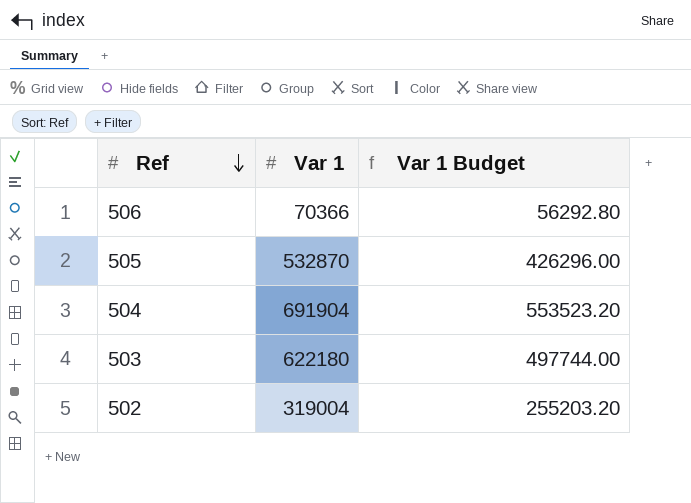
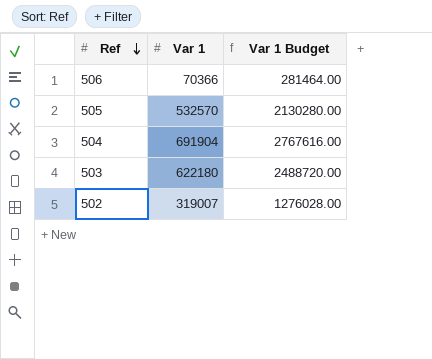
column Var 1 Budget | formula: [Var 1] * 0.8 -> [Var 1] * 4
505 | Var 1: 532870 -> 532570
502 | Var 1: 319004 -> 319007

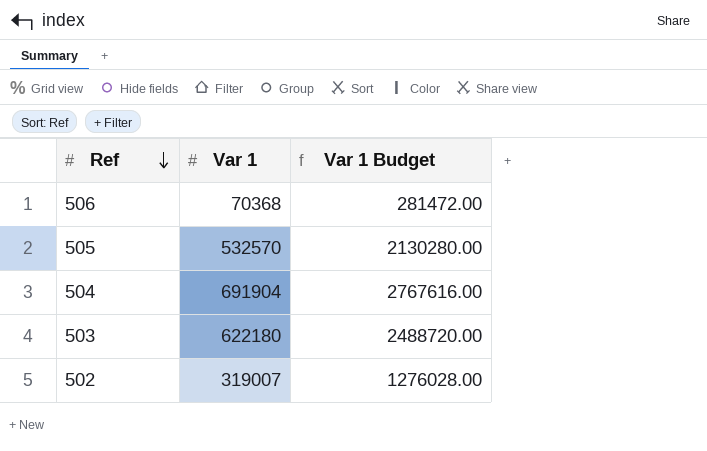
506 | Var 1: 70366 -> 70368
506 | Var 1 Budget: 281464.00 -> 281472.00

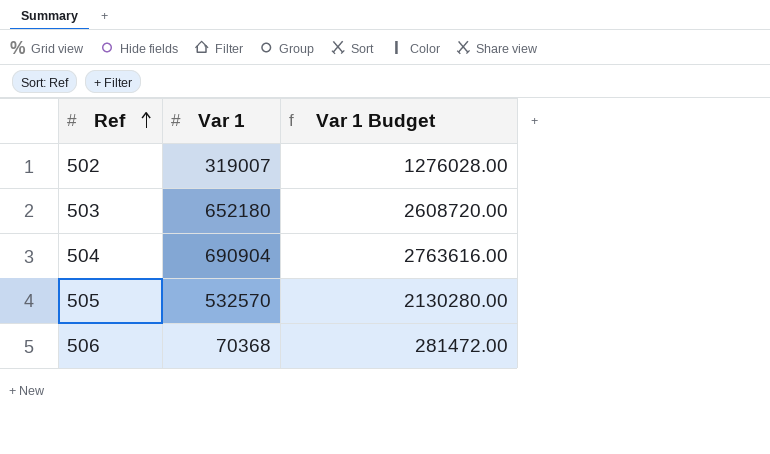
row order: Ref descending -> Ref ascending
503 | Var 1: 622180 -> 652180
503 | Var 1 Budget: 2488720.00 -> 2608720.00
504 | Var 1: 691904 -> 690904
504 | Var 1 Budget: 2767616.00 -> 2763616.00

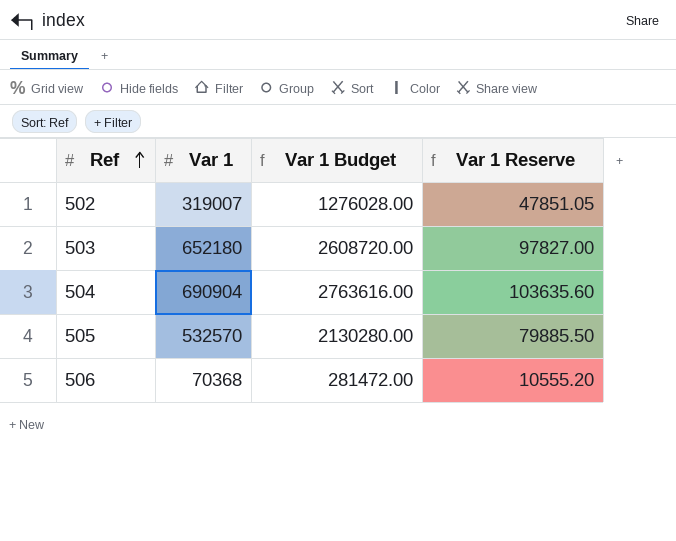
column Var 1 Reserve | formula: none -> [Var 1] * 0.15

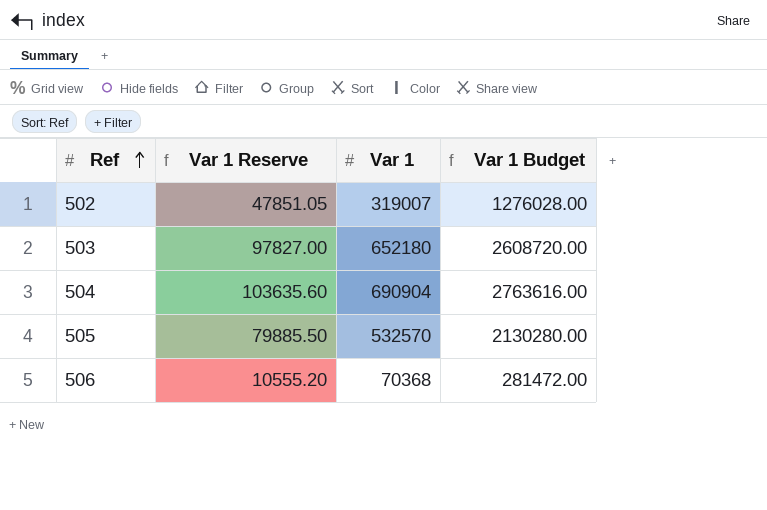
column Var 1 Reserve | position: 4 -> 2

